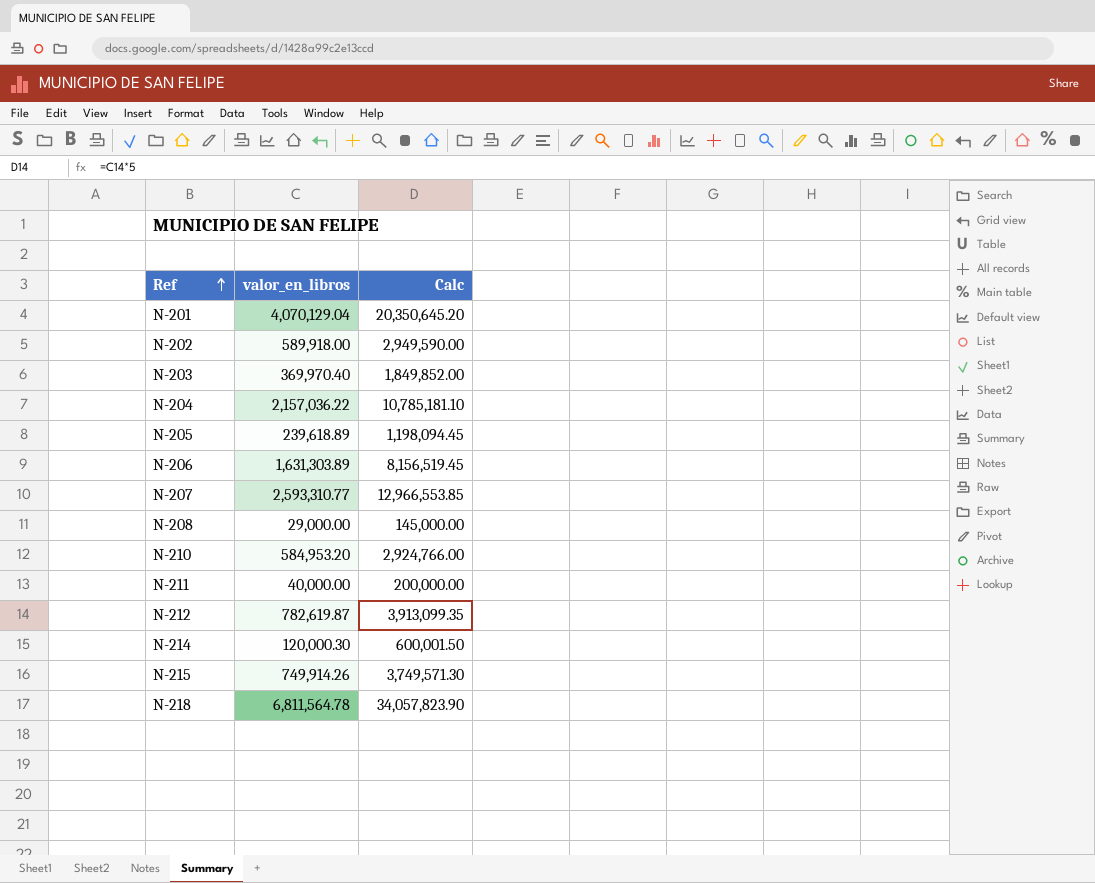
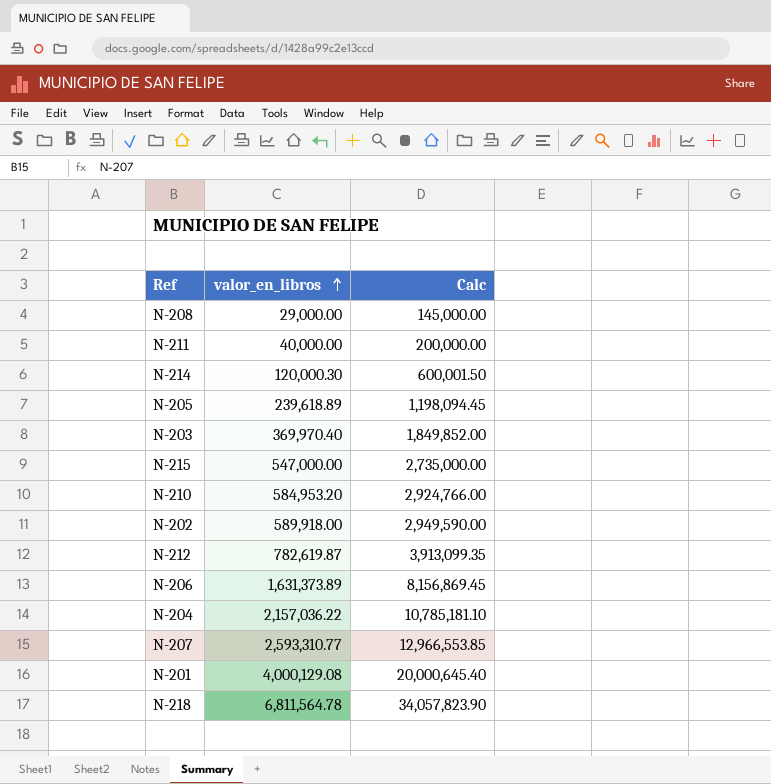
row order: Ref ascending -> valor_en_libros ascending
N-215 | valor_en_libros: 749,914.26 -> 547,000.00
N-215 | Calc: 3,749,571.30 -> 2,735,000.00
N-206 | valor_en_libros: 1,631,303.89 -> 1,631,373.89
N-206 | Calc: 8,156,519.45 -> 8,156,869.45
N-201 | valor_en_libros: 4,070,129.04 -> 4,000,129.08
N-201 | Calc: 20,350,645.20 -> 20,000,645.40

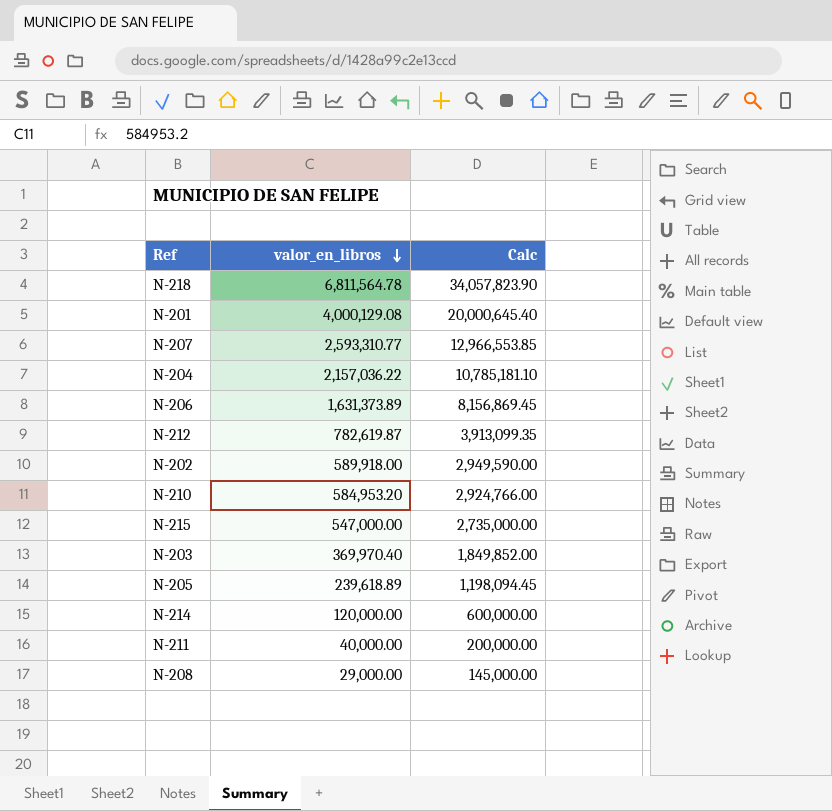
row order: valor_en_libros ascending -> valor_en_libros descending
N-214 | valor_en_libros: 120,000.30 -> 120,000.00
N-214 | Calc: 600,001.50 -> 600,000.00

